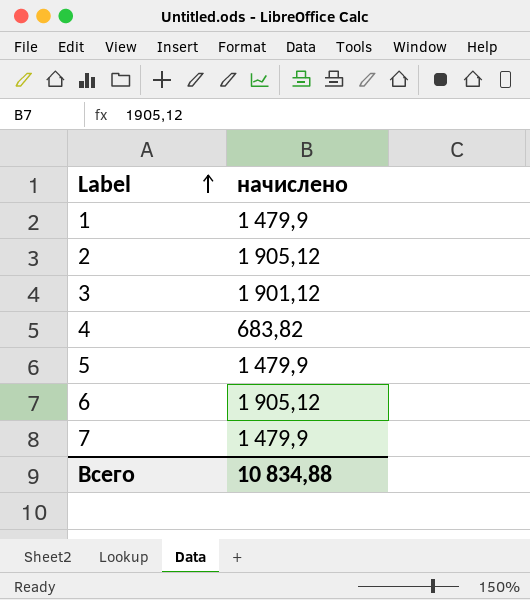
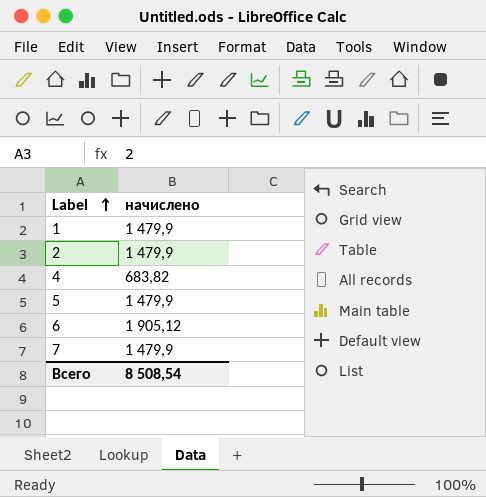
row 3: 1 901,12 -> none
2 | начислено: 1 905,12 -> 1 479,9
Всего | начислено: 10 834,88 -> 8 508,54

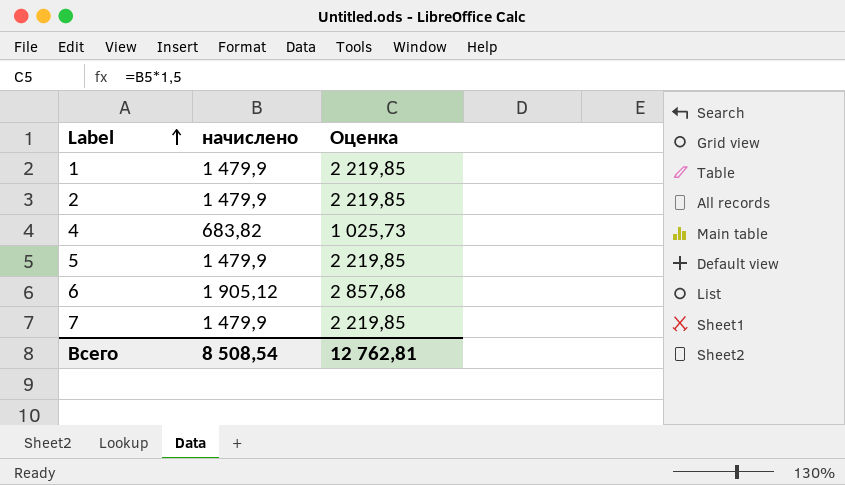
column Оценка | formula: none -> [начислено] * 1,5

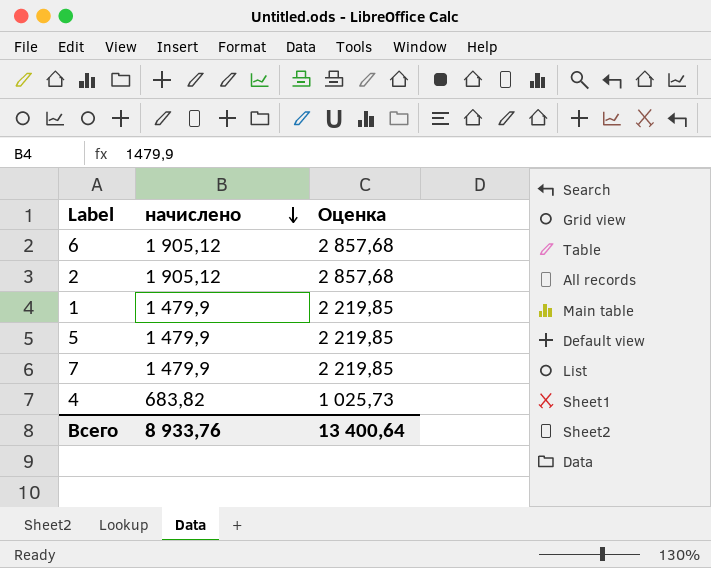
row order: Label ascending -> начислено descending
2 | начислено: 1 479,9 -> 1 905,12
2 | Оценка: 2 219,85 -> 2 857,68
Всего | начислено: 8 508,54 -> 8 933,76
Всего | Оценка: 12 762,81 -> 13 400,64

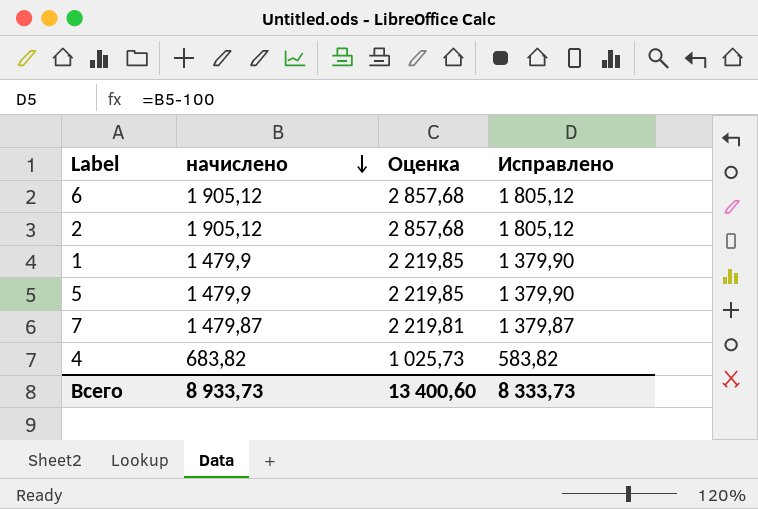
column Исправлено | formula: none -> [начислено] - 100
7 | начислено: 1 479,9 -> 1 479,87
7 | Оценка: 2 219,85 -> 2 219,81
Всего | начислено: 8 933,76 -> 8 933,73
Всего | Оценка: 13 400,64 -> 13 400,60

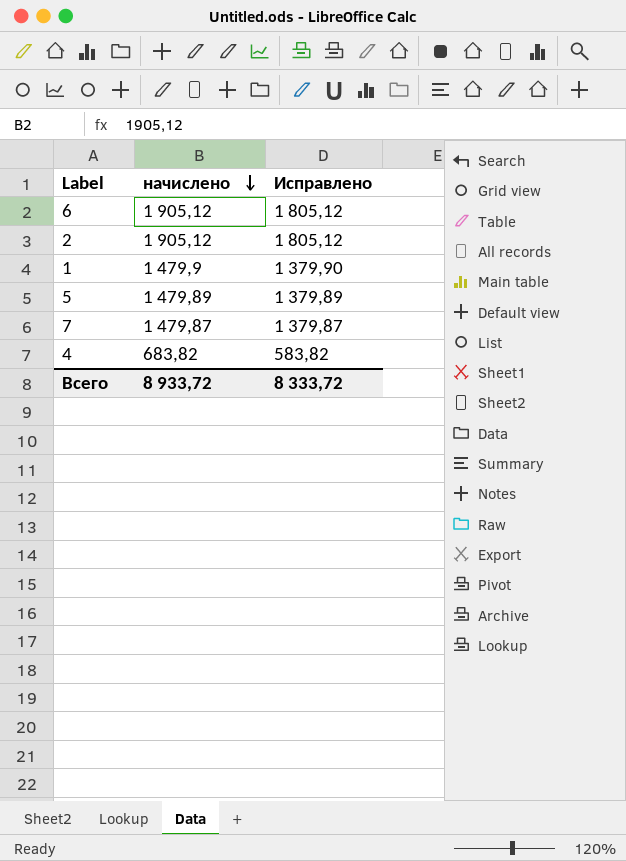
column Оценка | formula: [начислено] * 1,5 -> none
5 | начислено: 1 479,9 -> 1 479,89
5 | Исправлено: 1 379,90 -> 1 379,89
Всего | начислено: 8 933,73 -> 8 933,72
Всего | Исправлено: 8 333,73 -> 8 333,72

